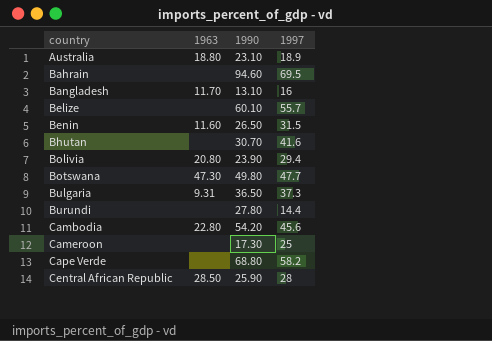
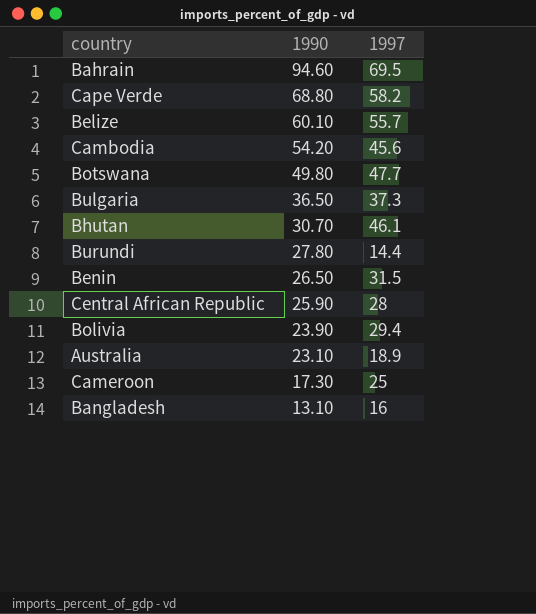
row order: country ascending -> 1990 descending
column 1963 | position: 2 -> none
Bhutan | 1997: 41.6 -> 46.1

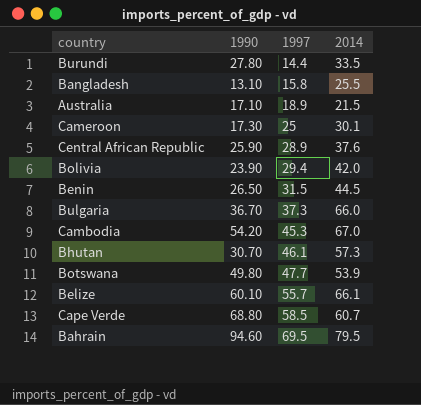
row order: 1990 descending -> 1997 ascending
column 2014 | position: none -> 4
Bangladesh | 1997: 16 -> 15.8
Australia | 1990: 23.10 -> 17.10
Central African Republic | 1997: 28 -> 28.9
Bulgaria | 1990: 36.50 -> 36.70
Cambodia | 1997: 45.6 -> 45.3
Cape Verde | 1997: 58.2 -> 58.5

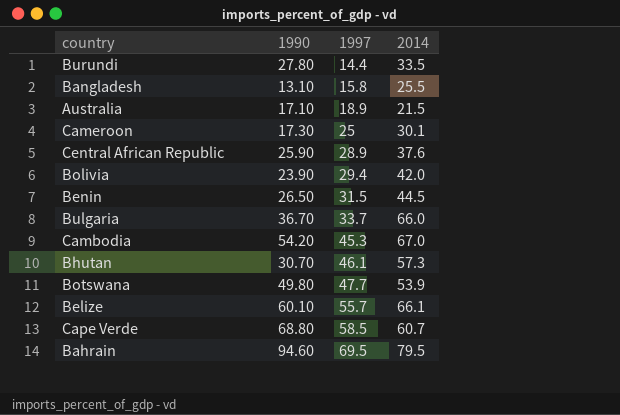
Bulgaria | 1997: 37.3 -> 33.7

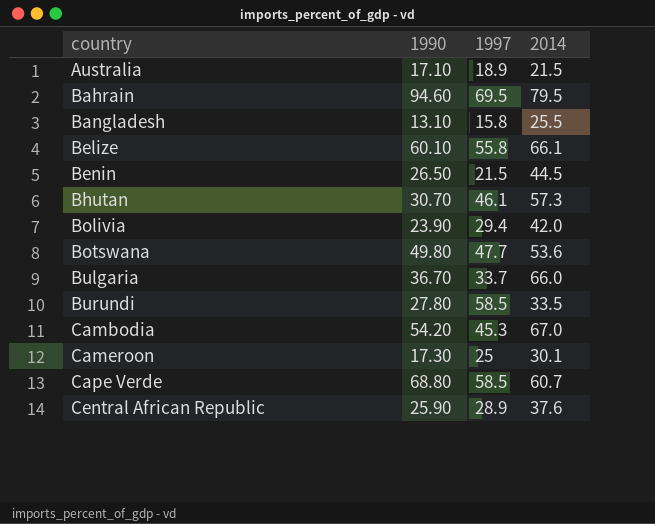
row order: 1997 ascending -> country ascending
Belize | 1997: 55.7 -> 55.8
Benin | 1997: 31.5 -> 21.5
Botswana | 2014: 53.9 -> 53.6
Burundi | 1997: 14.4 -> 58.5

